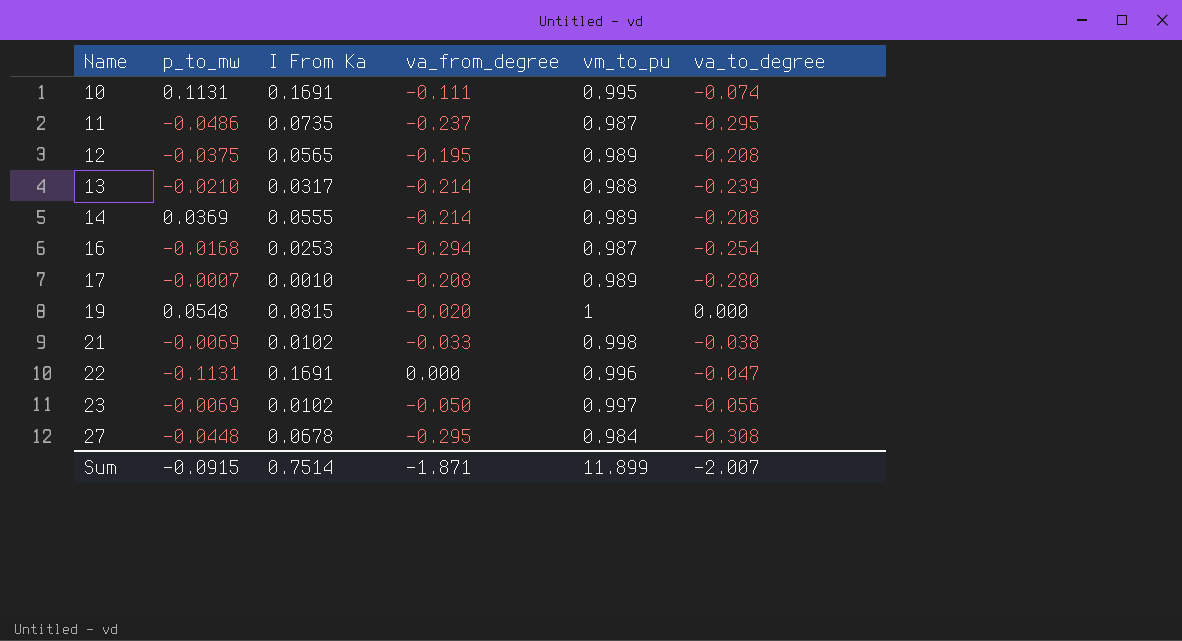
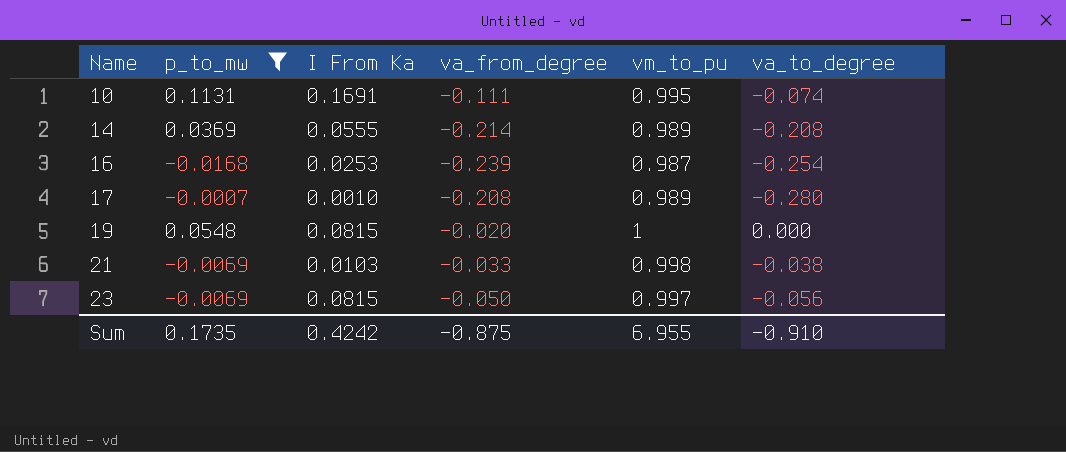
filter: none -> p_to_mw >= -0.0168
16 | va_from_degree: -0.294 -> -0.239
21 | I From Ka: 0.0102 -> 0.0103
23 | I From Ka: 0.0102 -> 0.0815
Sum | p_to_mw: -0.0915 -> 0.1735
Sum | I From Ka: 0.7514 -> 0.4242
Sum | va_from_degree: -1.871 -> -0.875
Sum | vm_to_pu: 11.899 -> 6.955
Sum | va_to_degree: -2.007 -> -0.910

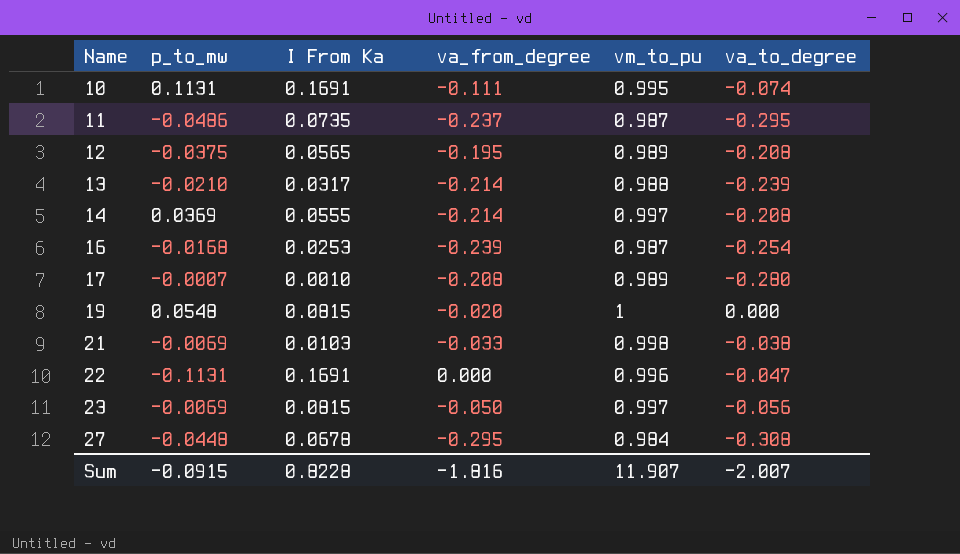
filter: p_to_mw >= -0.0168 -> none
14 | vm_to_pu: 0.989 -> 0.997
Sum | p_to_mw: 0.1735 -> -0.0915
Sum | I From Ka: 0.4242 -> 0.8228
Sum | va_from_degree: -0.875 -> -1.816
Sum | vm_to_pu: 6.955 -> 11.907
Sum | va_to_degree: -0.910 -> -2.007

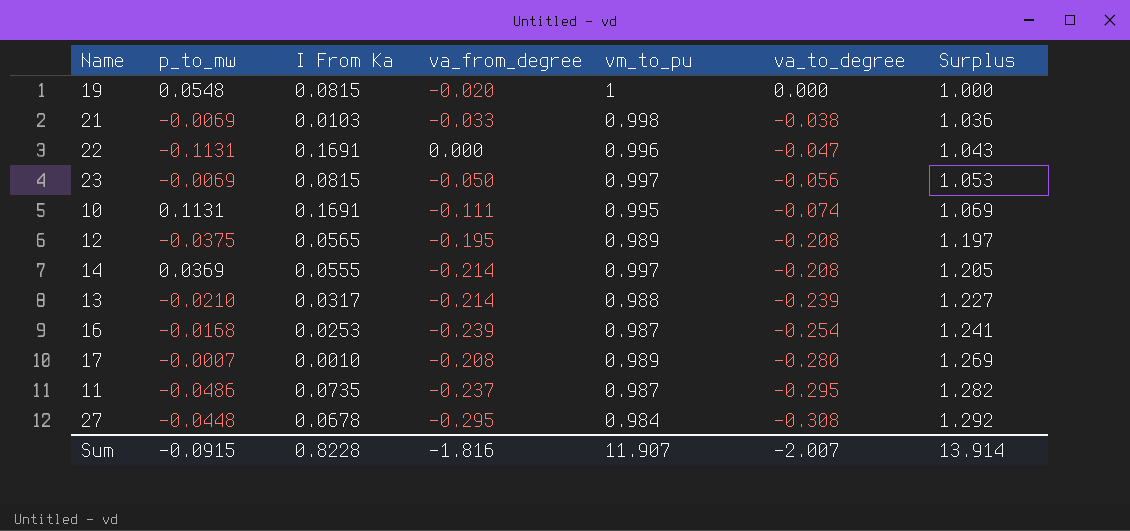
row order: Name ascending -> va_to_degree descending
column Surplus | formula: none -> [vm_to_pu] - [va_to_degree]

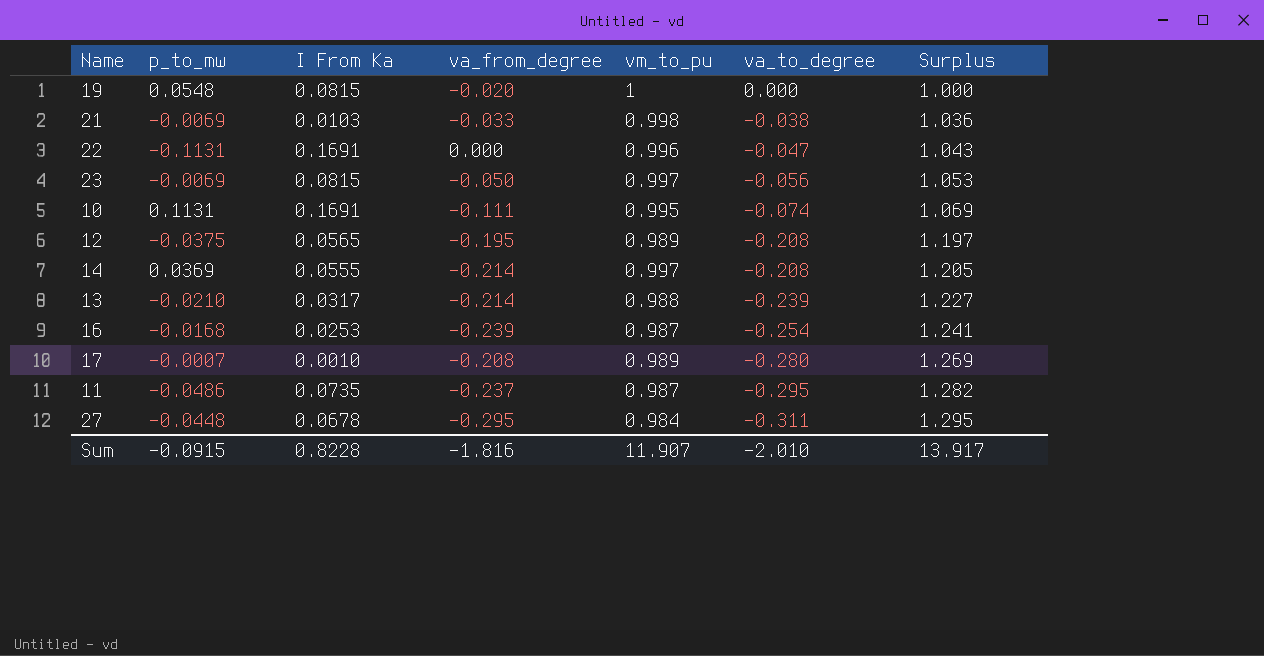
27 | va_to_degree: -0.308 -> -0.311
27 | Surplus: 1.292 -> 1.295
Sum | va_to_degree: -2.007 -> -2.010
Sum | Surplus: 13.914 -> 13.917

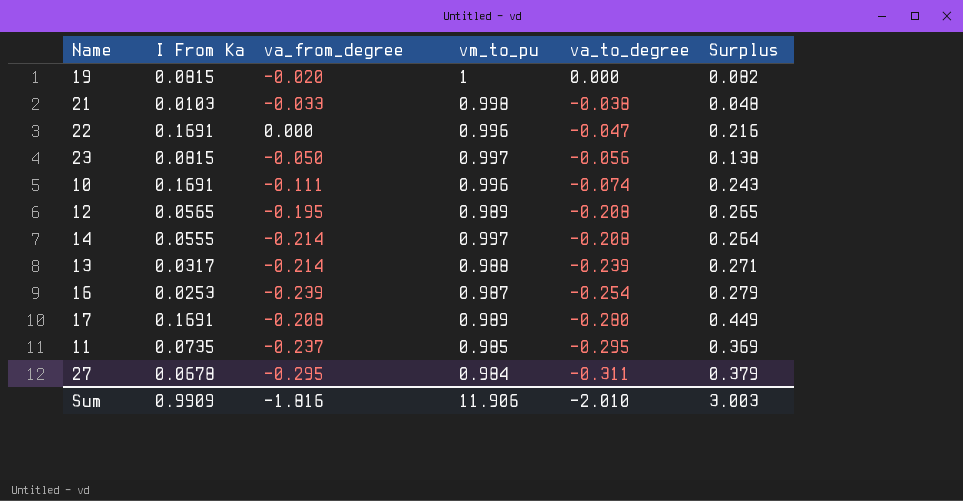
column p_to_mw | position: 2 -> none
column Surplus | formula: [vm_to_pu] - [va_to_degree] -> [I From Ka] - [va_to_degree]
10 | vm_to_pu: 0.995 -> 0.996
17 | I From Ka: 0.0010 -> 0.1691
11 | vm_to_pu: 0.987 -> 0.985
Sum | I From Ka: 0.8228 -> 0.9909
Sum | vm_to_pu: 11.907 -> 11.906
Sum | Surplus: 13.917 -> 3.003

